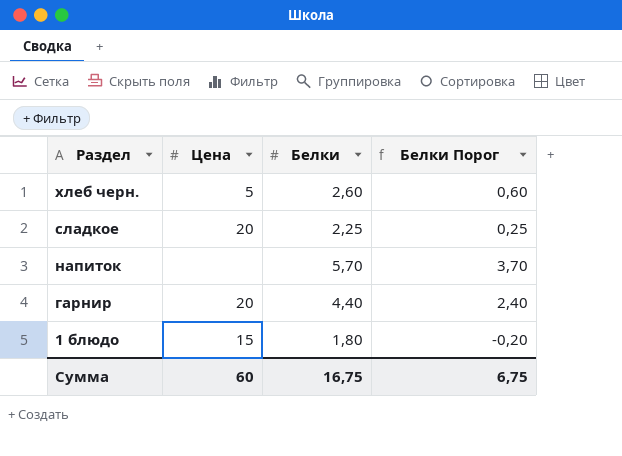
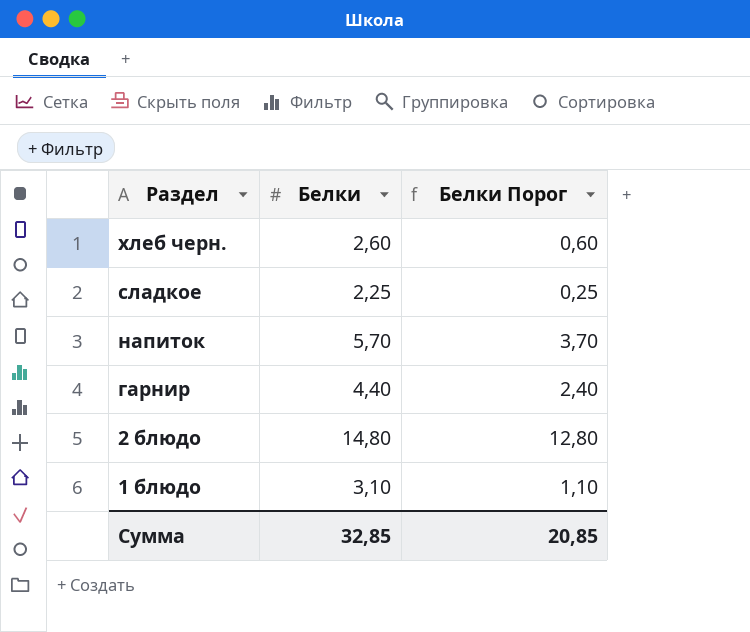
column Цена | position: 2 -> none
row 2 блюдо: none -> 14,80 | 12,80
1 блюдо | Белки: 1,80 -> 3,10
1 блюдо | Белки Порог: -0,20 -> 1,10
Сумма | Белки: 16,75 -> 32,85
Сумма | Белки Порог: 6,75 -> 20,85

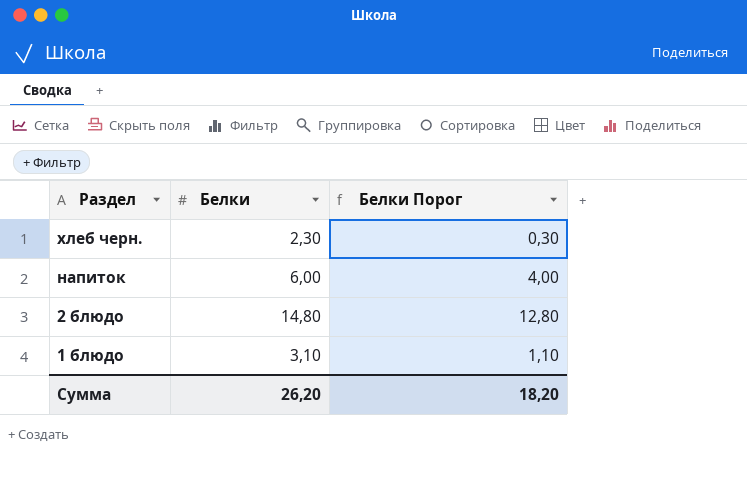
row сладкое: 2,25 | 0,25 -> none
row гарнир: 4,40 | 2,40 -> none
хлеб черн. | Белки: 2,60 -> 2,30
хлеб черн. | Белки Порог: 0,60 -> 0,30
напиток | Белки: 5,70 -> 6,00
напиток | Белки Порог: 3,70 -> 4,00
Сумма | Белки: 32,85 -> 26,20
Сумма | Белки Порог: 20,85 -> 18,20

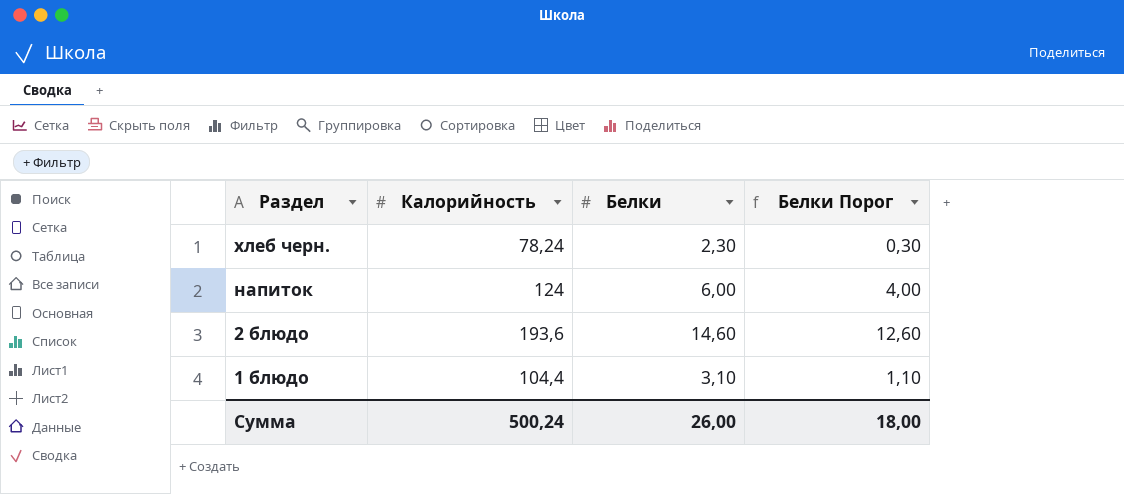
column Калорийность | position: none -> 2
2 блюдо | Белки: 14,80 -> 14,60
2 блюдо | Белки Порог: 12,80 -> 12,60
Сумма | Белки: 26,20 -> 26,00
Сумма | Белки Порог: 18,20 -> 18,00

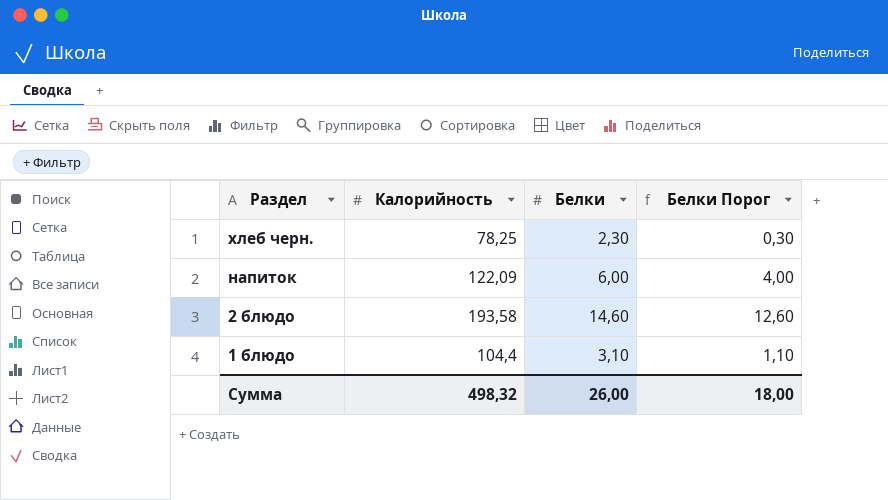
хлеб черн. | Калорийность: 78,24 -> 78,25
напиток | Калорийность: 124 -> 122,09
2 блюдо | Калорийность: 193,6 -> 193,58
Сумма | Калорийность: 500,24 -> 498,32

